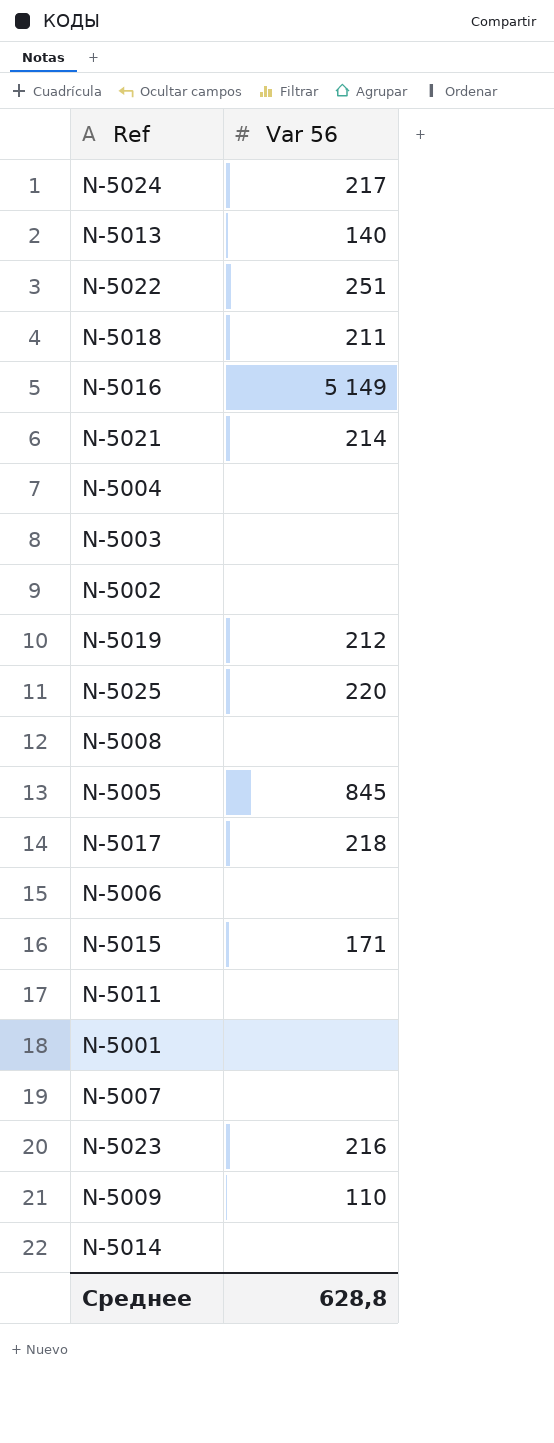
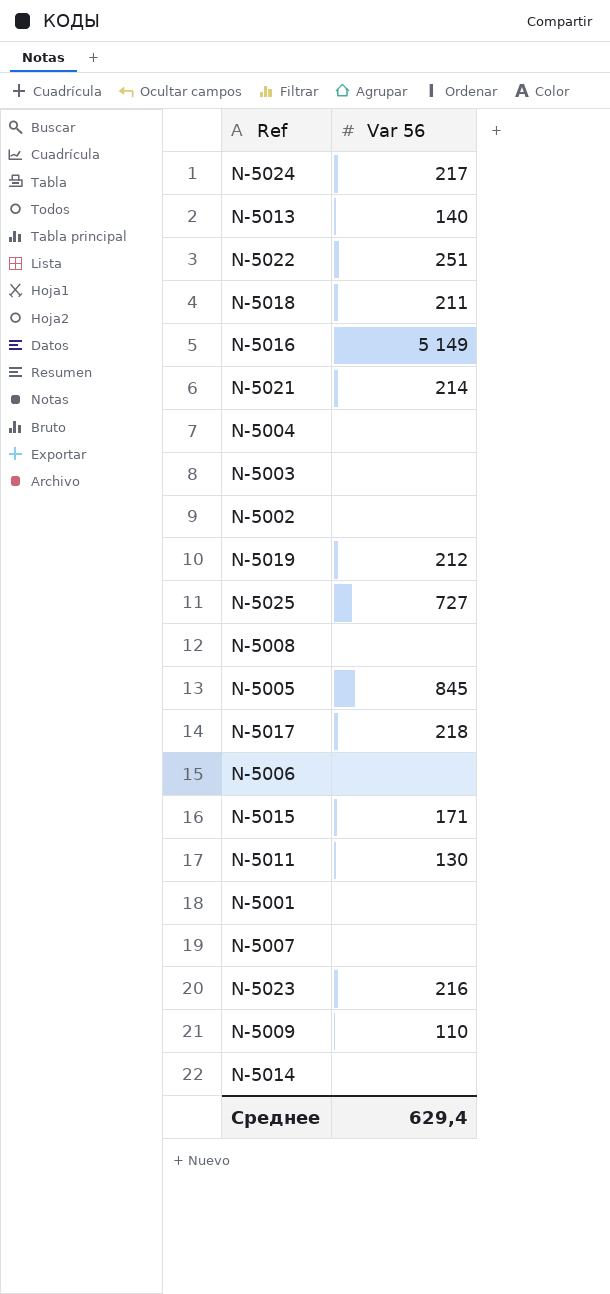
N-5025 | Var 56: 220 -> 727
N-5011 | Var 56: none -> 130
Среднее | Var 56: 628,8 -> 629,4

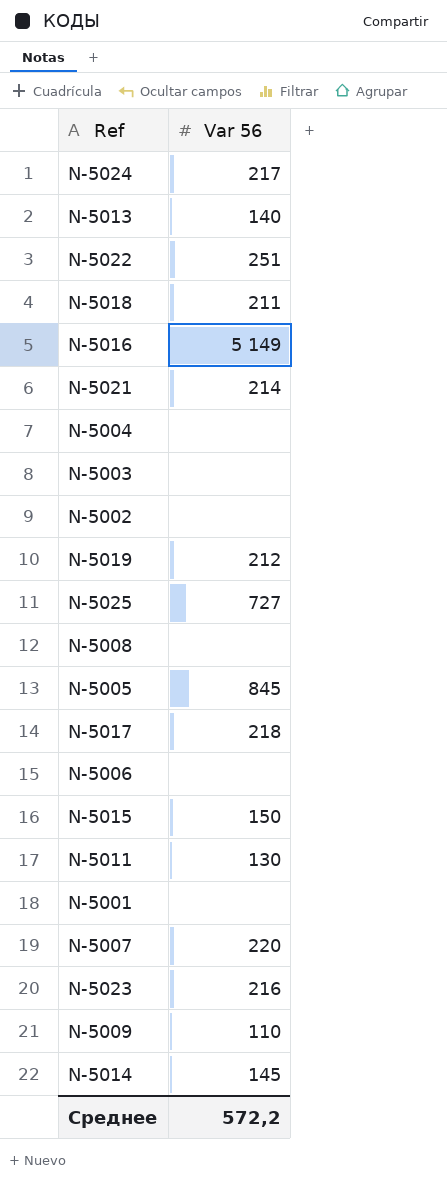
N-5015 | Var 56: 171 -> 150
N-5007 | Var 56: none -> 220
N-5014 | Var 56: none -> 145
Среднее | Var 56: 629,4 -> 572,2

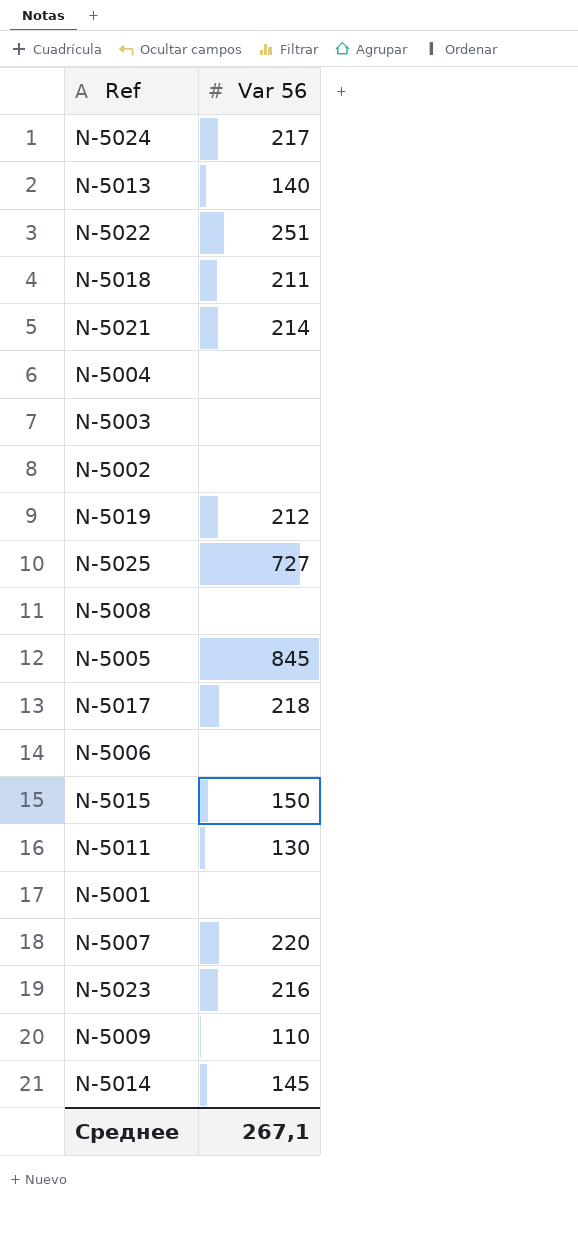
row N-5016: 5 149 -> none
Среднее | Var 56: 572,2 -> 267,1

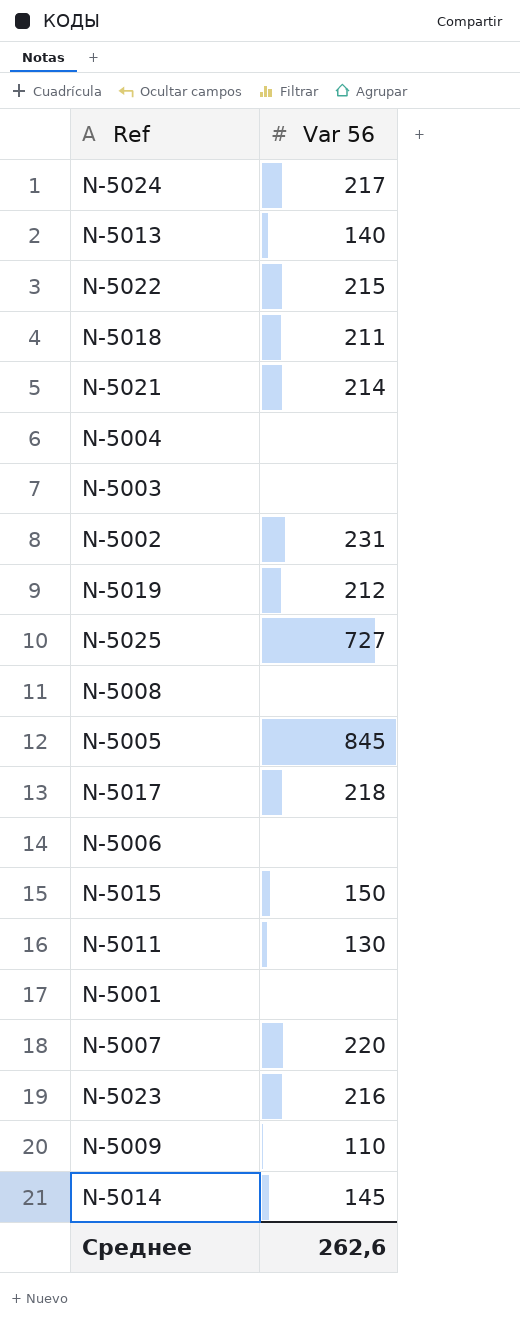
N-5022 | Var 56: 251 -> 215
N-5002 | Var 56: none -> 231
Среднее | Var 56: 267,1 -> 262,6

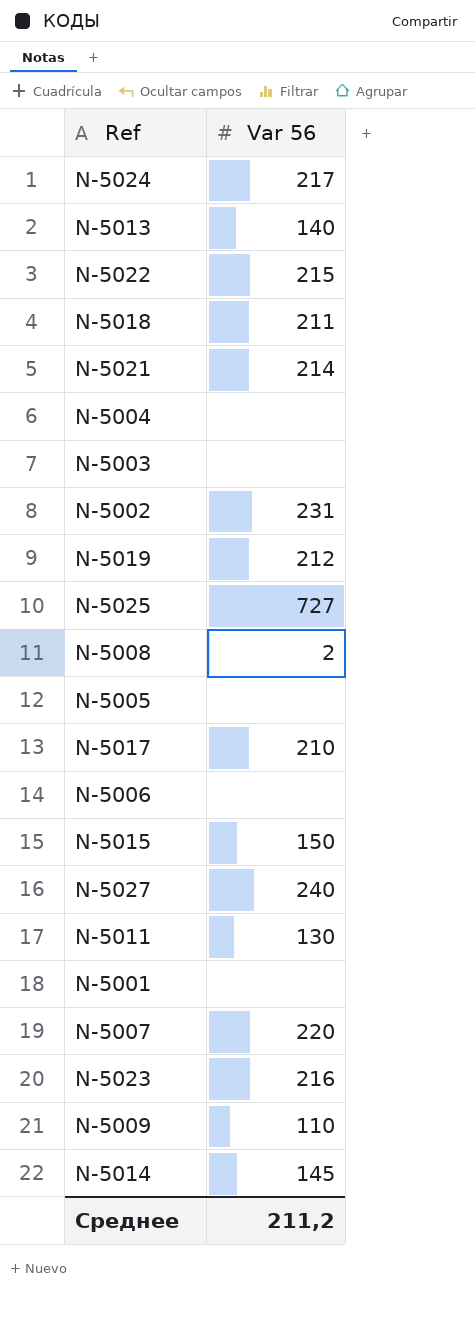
N-5008 | Var 56: none -> 2
N-5005 | Var 56: 845 -> none
N-5017 | Var 56: 218 -> 210
row N-5027: none -> 240
Среднее | Var 56: 262,6 -> 211,2

